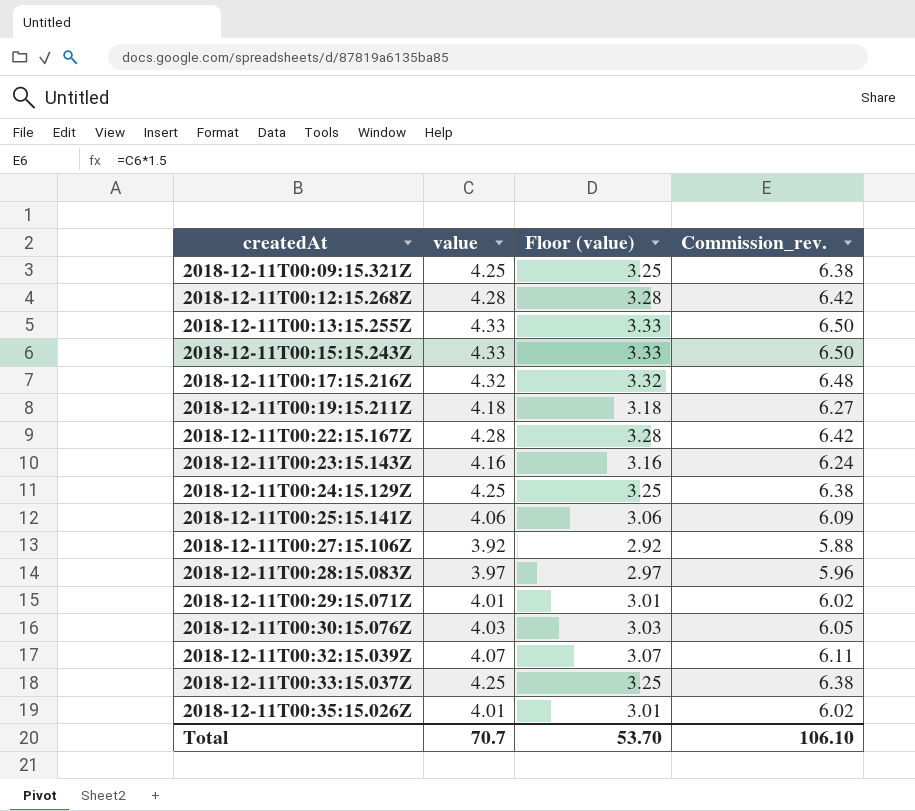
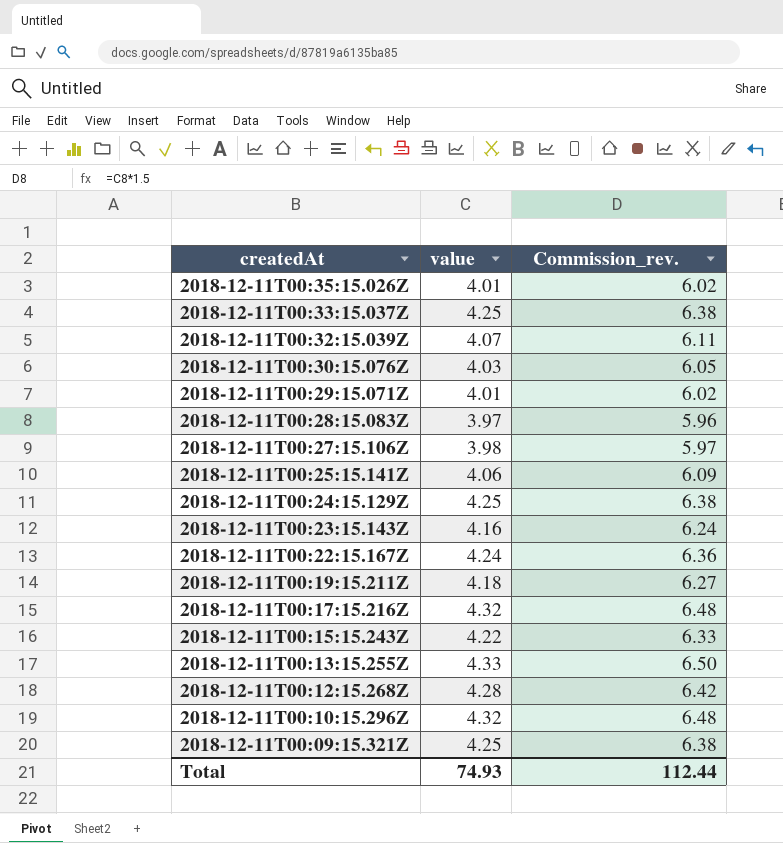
row order: createdAt ascending -> createdAt descending
column Floor (value) | formula: [value] - 1 -> none
2018-12-11T00:27:15.106Z | value: 3.92 -> 3.98
2018-12-11T00:27:15.106Z | Commission_rev.: 5.88 -> 5.97
2018-12-11T00:22:15.167Z | value: 4.28 -> 4.24
2018-12-11T00:22:15.167Z | Commission_rev.: 6.42 -> 6.36
2018-12-11T00:15:15.243Z | value: 4.33 -> 4.22
2018-12-11T00:15:15.243Z | Commission_rev.: 6.50 -> 6.33
row 2018-12-11T00:10:15.296Z: none -> 4.32 | 6.48
Total | value: 70.7 -> 74.93
Total | Commission_rev.: 106.10 -> 112.44

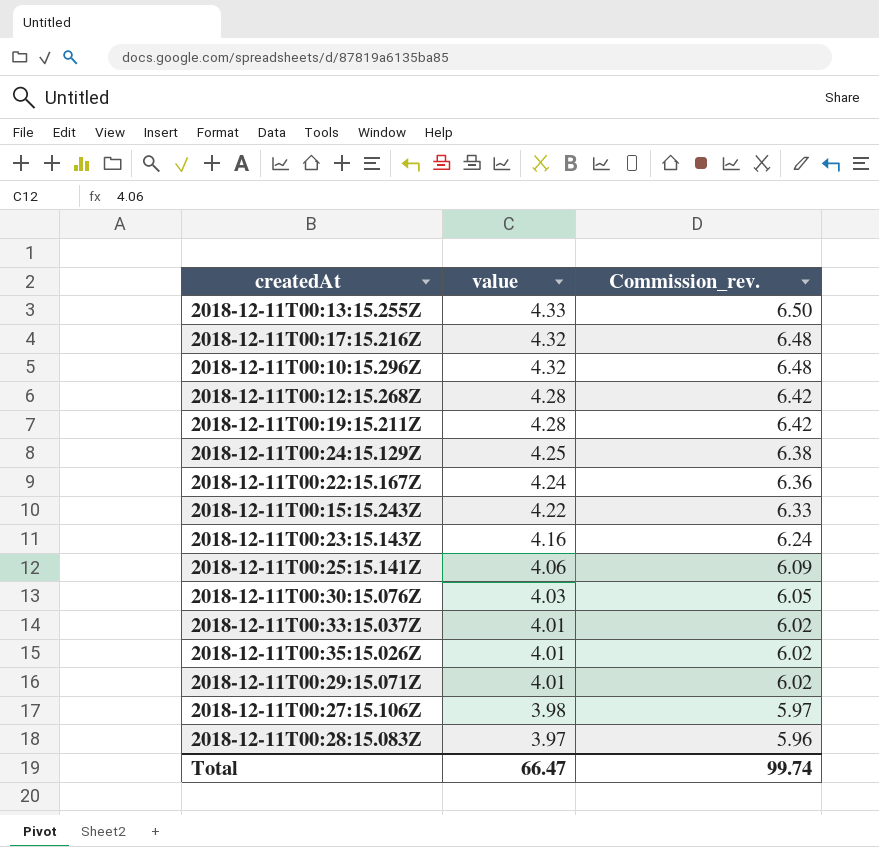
row order: createdAt descending -> value descending
row 2018-12-11T00:32:15.039Z: 4.07 | 6.11 -> none
row 2018-12-11T00:09:15.321Z: 4.25 | 6.38 -> none
2018-12-11T00:19:15.211Z | value: 4.18 -> 4.28
2018-12-11T00:19:15.211Z | Commission_rev.: 6.27 -> 6.42
2018-12-11T00:33:15.037Z | value: 4.25 -> 4.01
2018-12-11T00:33:15.037Z | Commission_rev.: 6.38 -> 6.02
Total | value: 74.93 -> 66.47
Total | Commission_rev.: 112.44 -> 99.74

